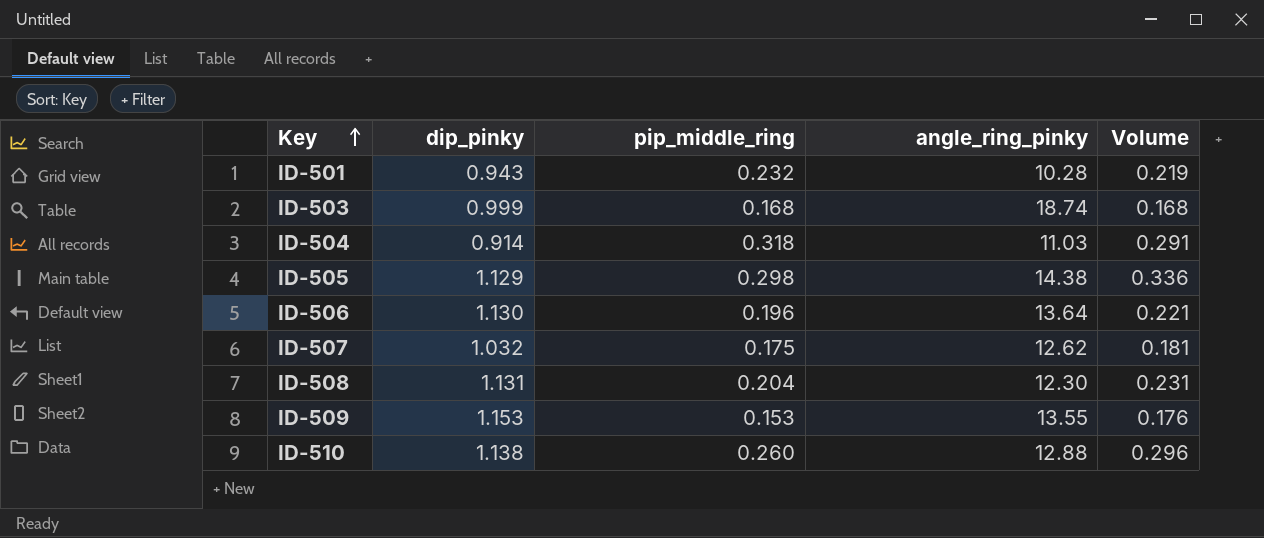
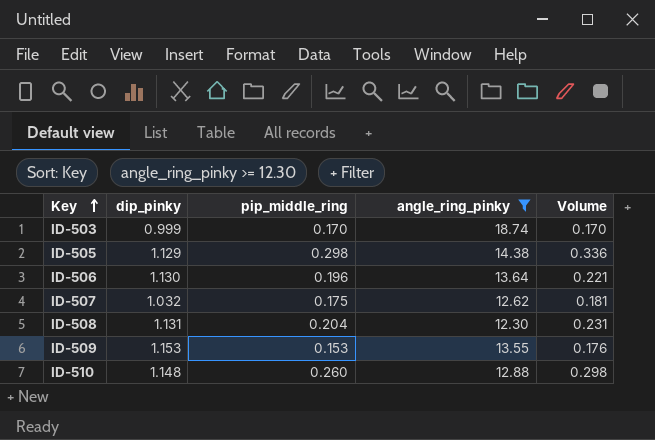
filter: none -> angle_ring_pinky >= 12.30
ID-503 | pip_middle_ring: 0.168 -> 0.170
ID-503 | Volume: 0.168 -> 0.170
ID-510 | dip_pinky: 1.138 -> 1.148
ID-510 | Volume: 0.296 -> 0.298

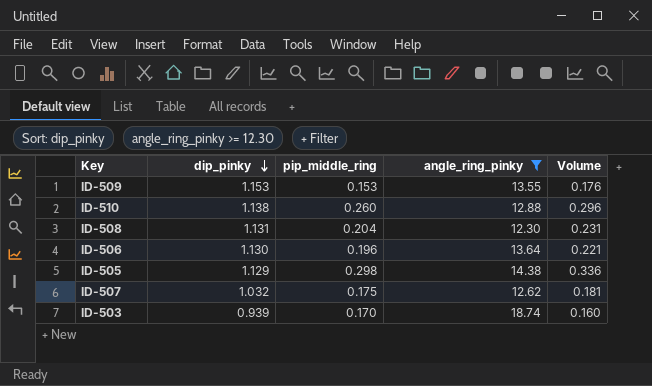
row order: Key ascending -> dip_pinky descending
ID-510 | dip_pinky: 1.148 -> 1.138
ID-510 | Volume: 0.298 -> 0.296
ID-503 | dip_pinky: 0.999 -> 0.939
ID-503 | Volume: 0.170 -> 0.160

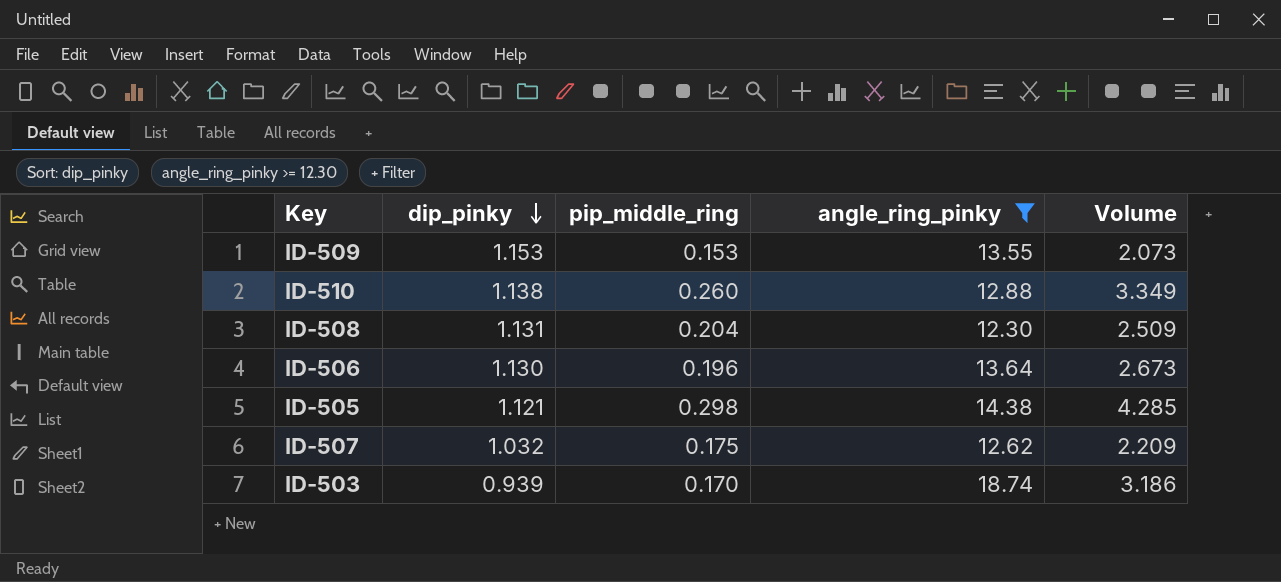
column Volume | formula: [dip_pinky] * [pip_middle_ring] -> [pip_middle_ring] * [angle_ring_pinky]
ID-505 | dip_pinky: 1.129 -> 1.121

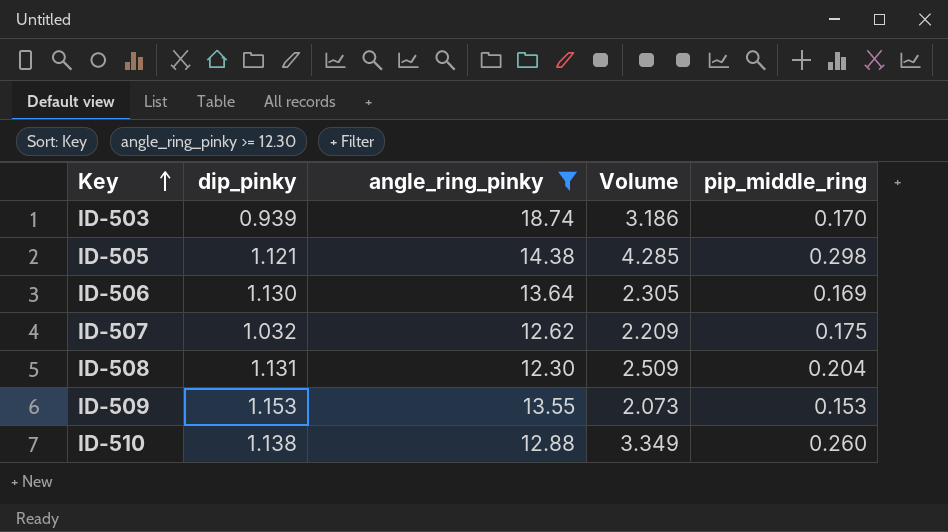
row order: dip_pinky descending -> Key ascending
column pip_middle_ring | position: 3 -> 5
ID-506 | Volume: 2.673 -> 2.305
ID-506 | pip_middle_ring: 0.196 -> 0.169

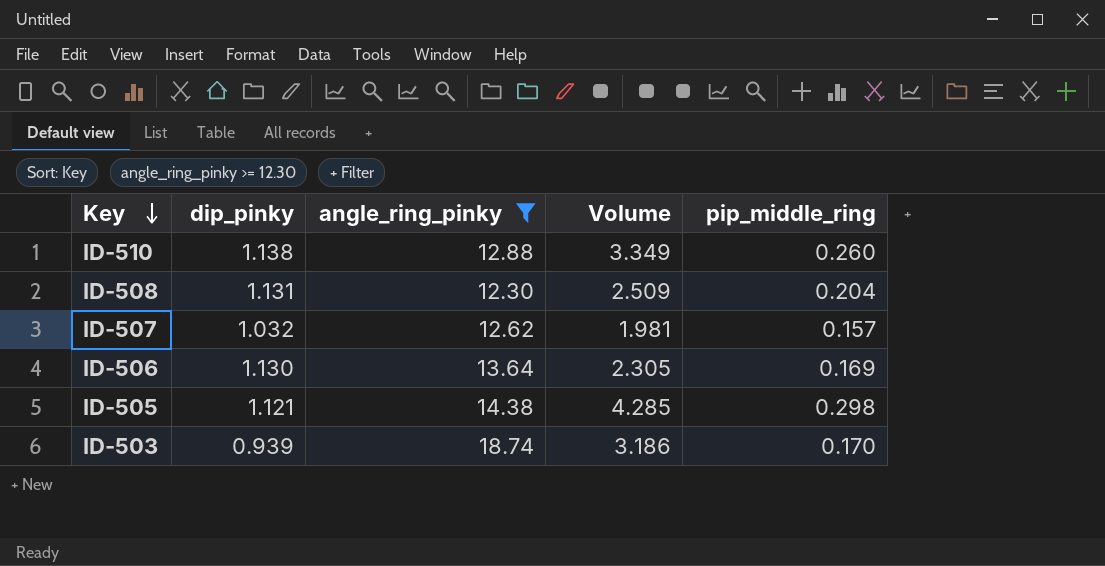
row order: Key ascending -> Key descending
row ID-509: 1.153 | 13.55 | 2.073 | 0.153 -> none
ID-507 | Volume: 2.209 -> 1.981
ID-507 | pip_middle_ring: 0.175 -> 0.157

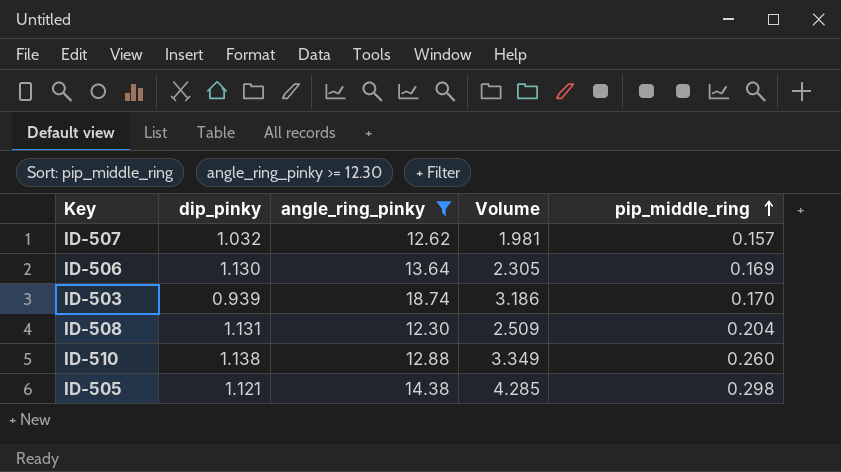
row order: Key descending -> pip_middle_ring ascending

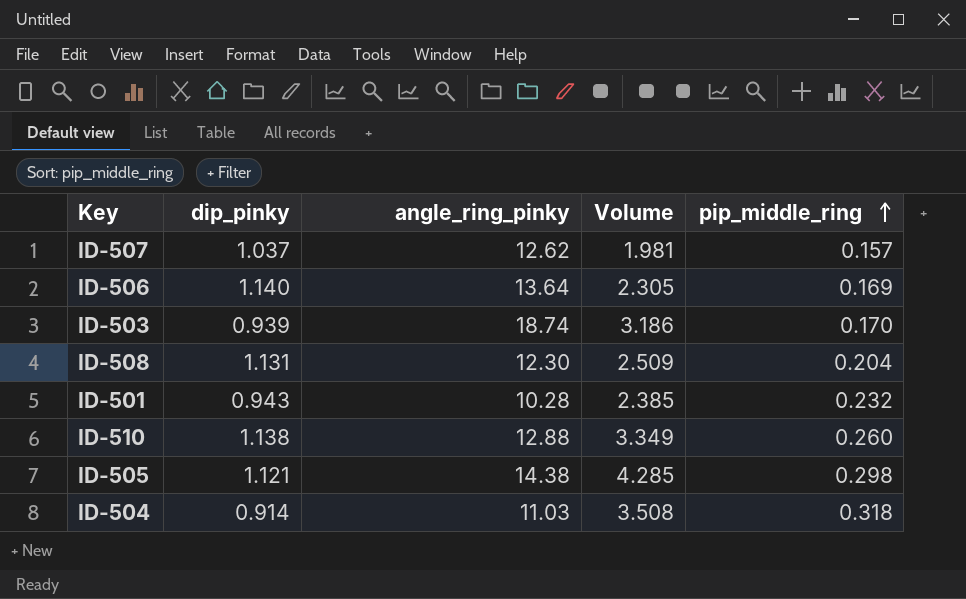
filter: angle_ring_pinky >= 12.30 -> none
ID-507 | dip_pinky: 1.032 -> 1.037
ID-506 | dip_pinky: 1.130 -> 1.140

